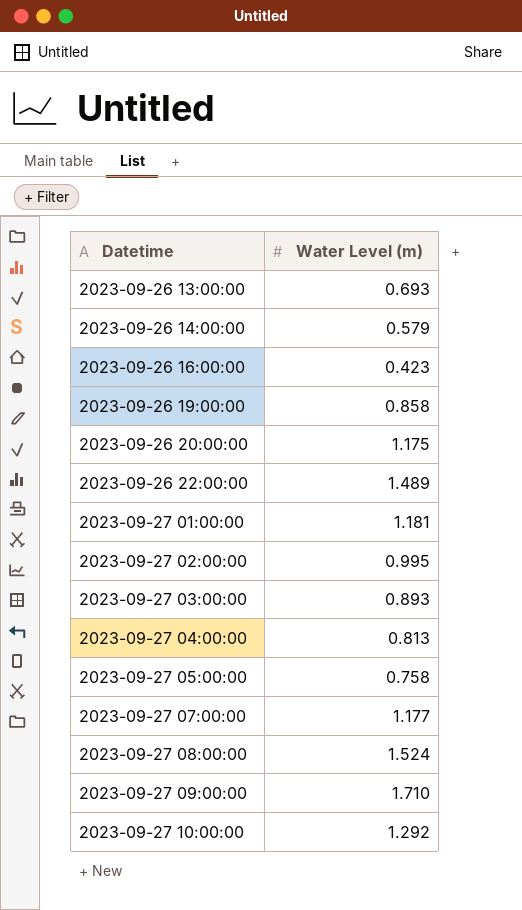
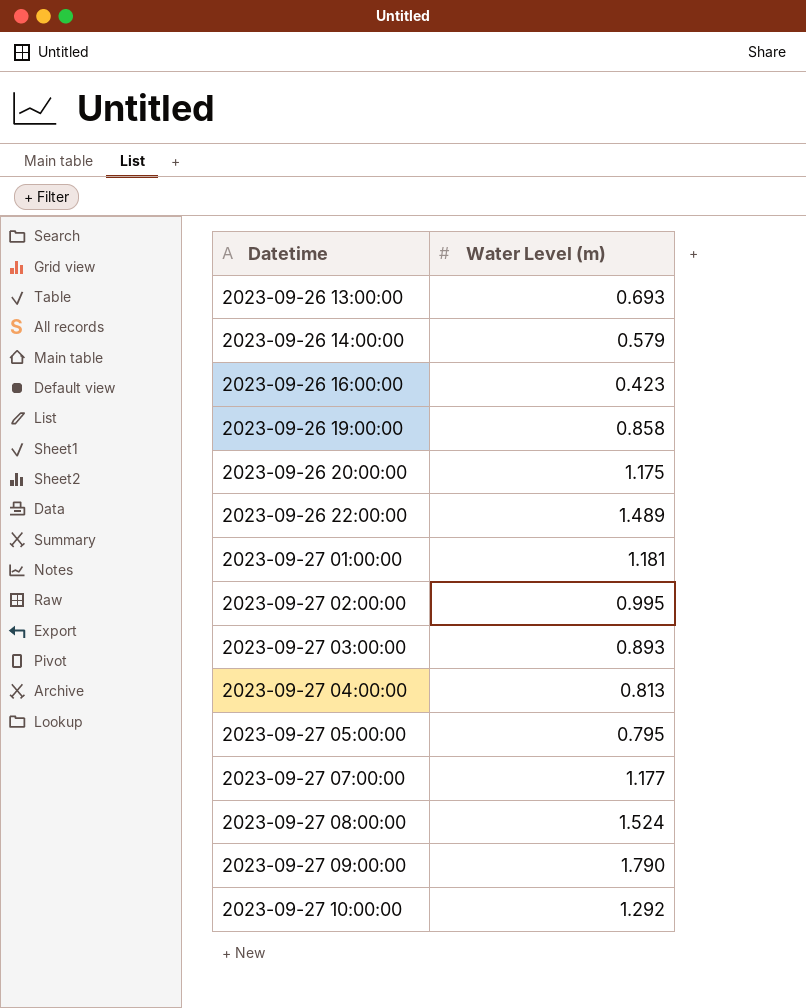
2023-09-27 05:00:00 | Water Level (m): 0.758 -> 0.795
2023-09-27 09:00:00 | Water Level (m): 1.710 -> 1.790

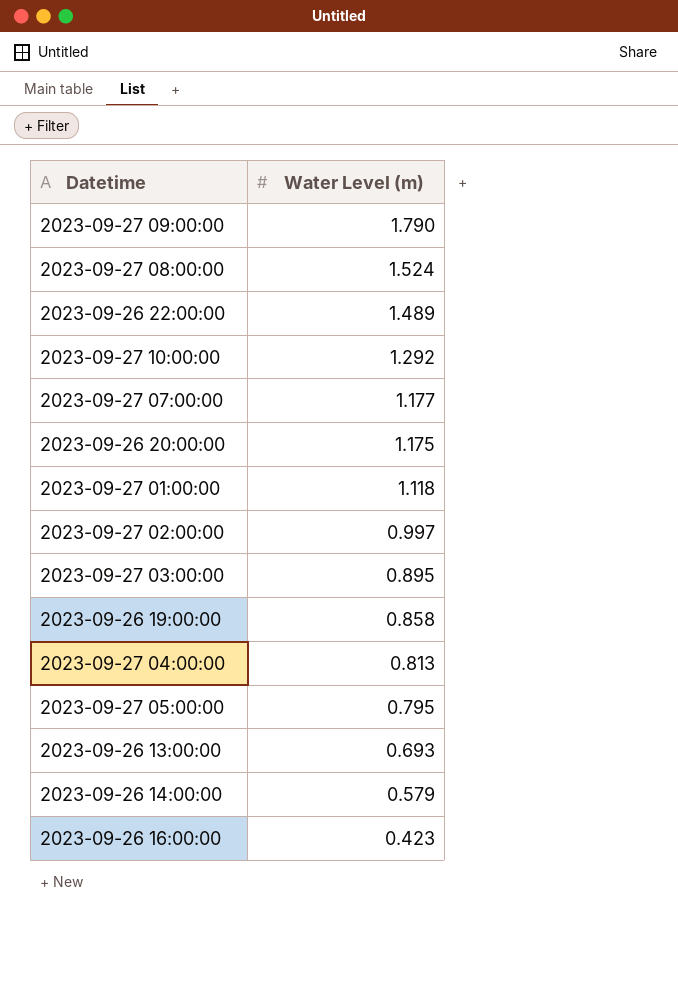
row order: Datetime ascending -> Water Level (m) descending
2023-09-27 01:00:00 | Water Level (m): 1.181 -> 1.118
2023-09-27 02:00:00 | Water Level (m): 0.995 -> 0.997
2023-09-27 03:00:00 | Water Level (m): 0.893 -> 0.895

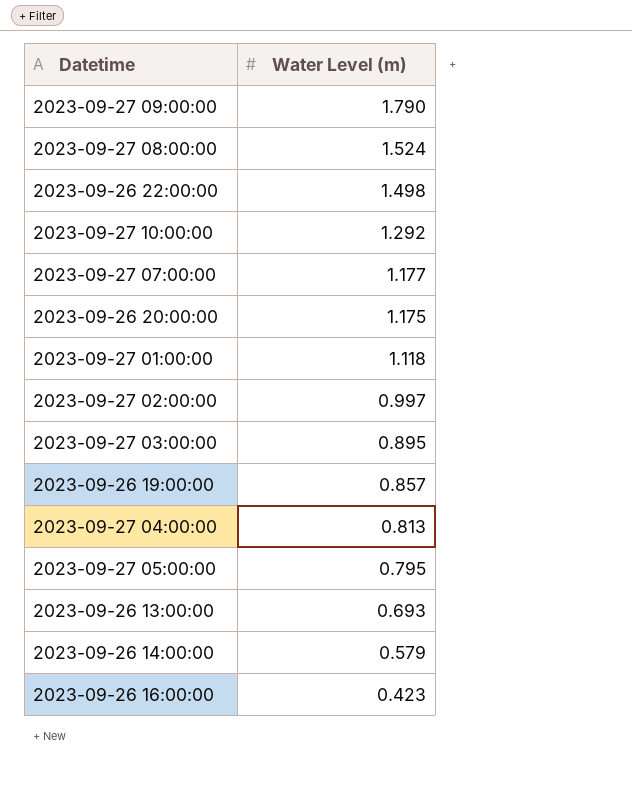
2023-09-26 22:00:00 | Water Level (m): 1.489 -> 1.498
2023-09-26 19:00:00 | Water Level (m): 0.858 -> 0.857

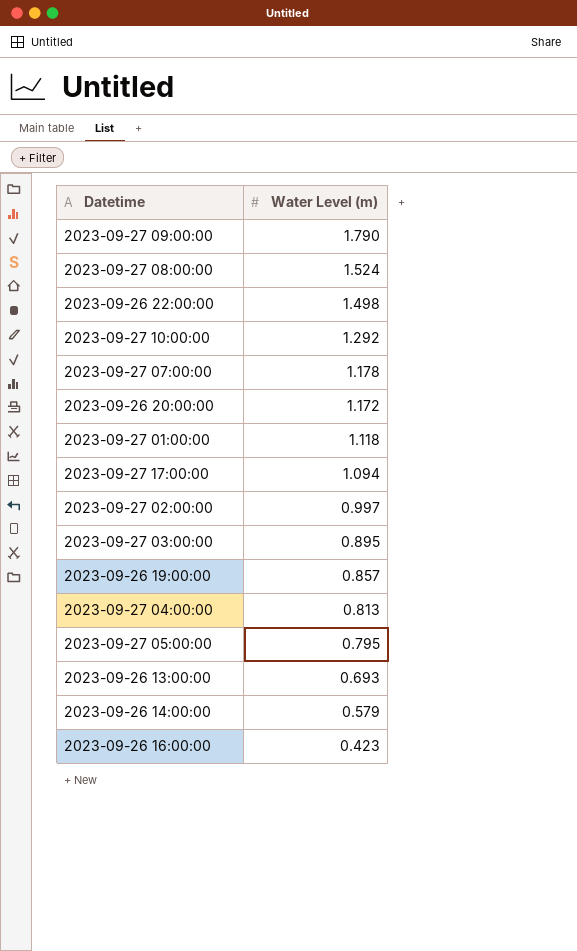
2023-09-27 07:00:00 | Water Level (m): 1.177 -> 1.178
2023-09-26 20:00:00 | Water Level (m): 1.175 -> 1.172
row 2023-09-27 17:00:00: none -> 1.094

